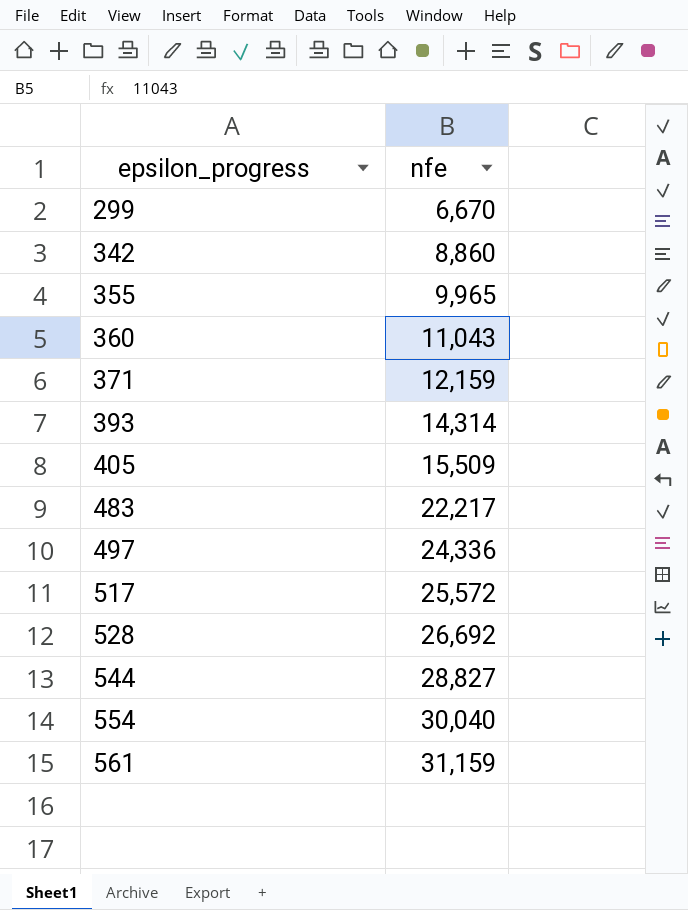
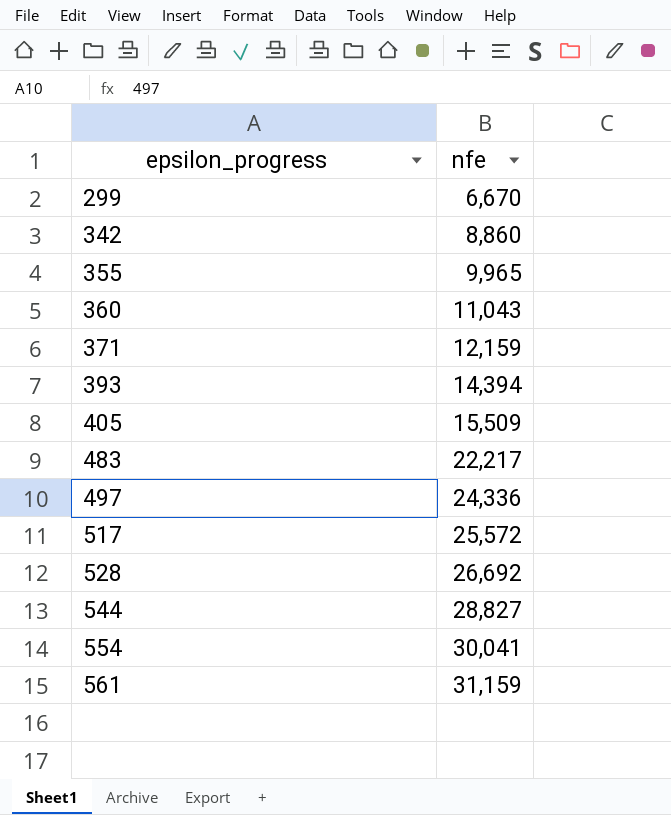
393 | nfe: 14,314 -> 14,394
554 | nfe: 30,040 -> 30,041

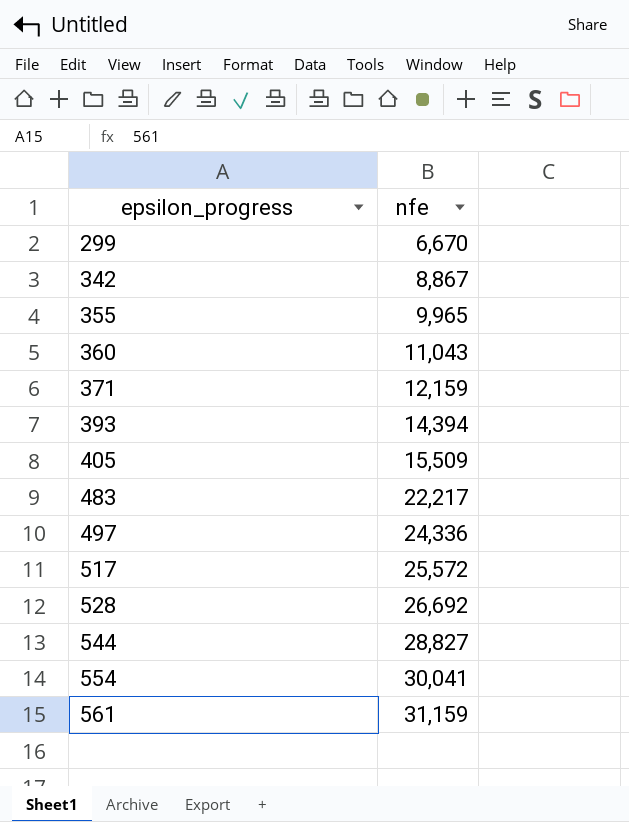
342 | nfe: 8,860 -> 8,867

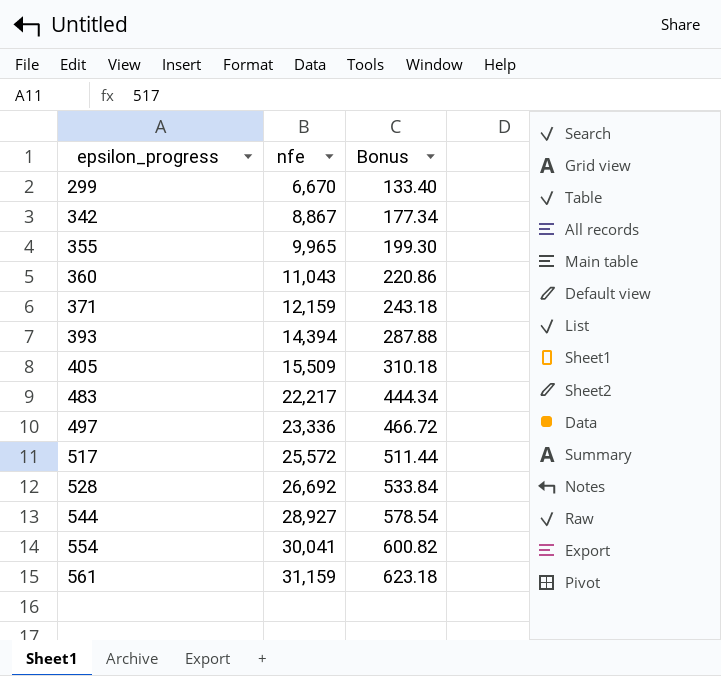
column Bonus | formula: none -> [nfe] * 0.02
497 | nfe: 24,336 -> 23,336
544 | nfe: 28,827 -> 28,927

